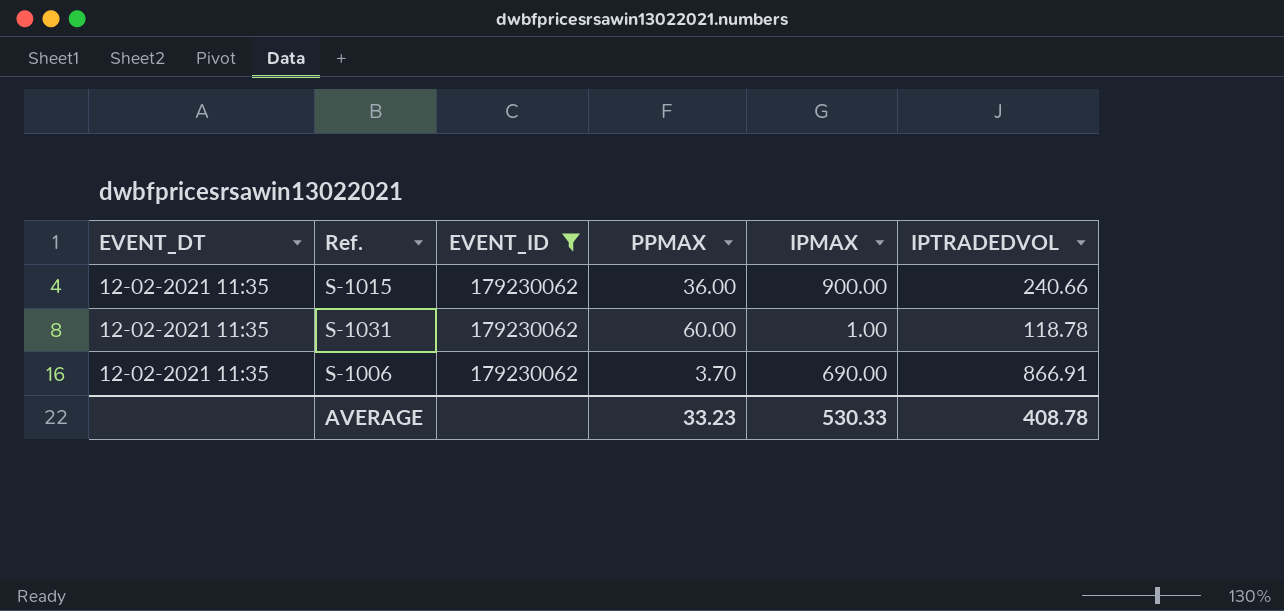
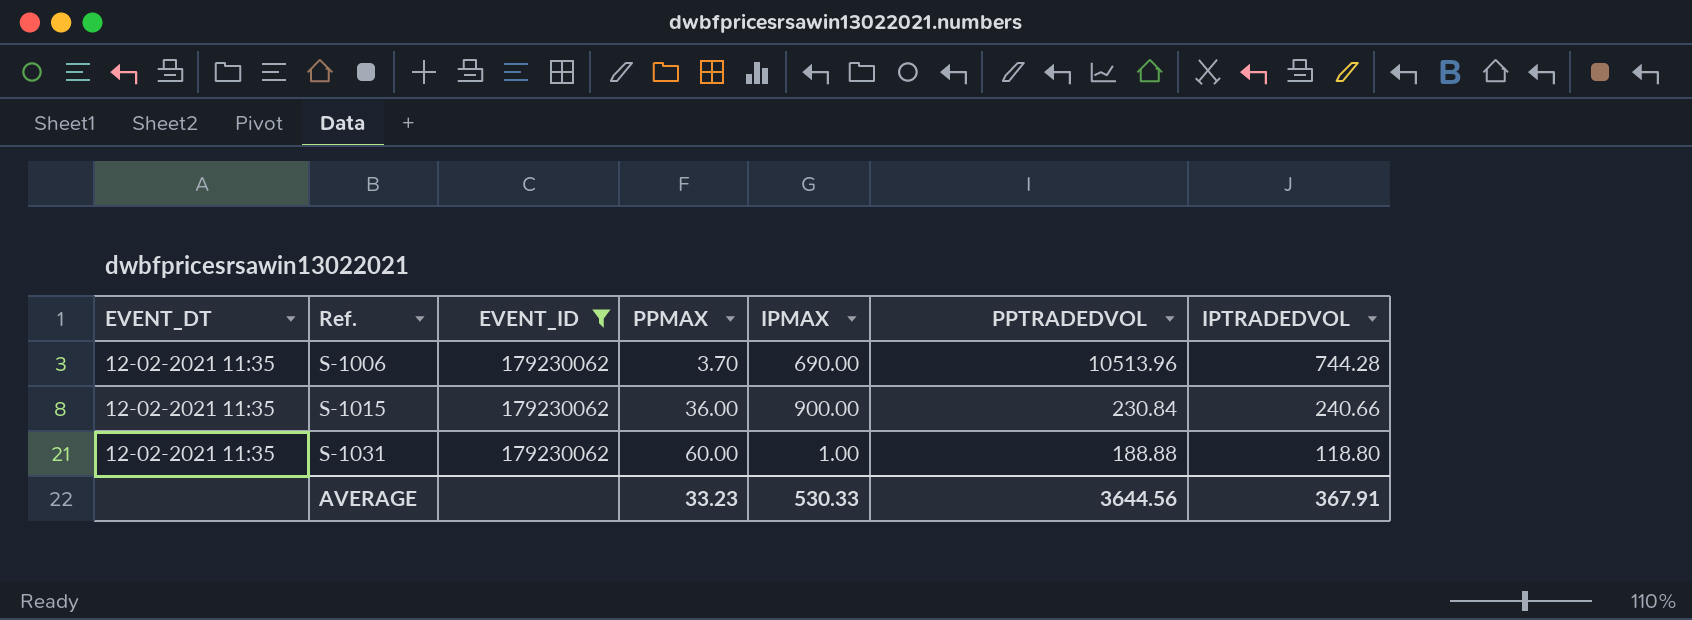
row order: none -> Ref. ascending
column PPTRADEDVOL | position: none -> 6
S-1006 | IPTRADEDVOL: 866.91 -> 744.28
S-1031 | IPTRADEDVOL: 118.78 -> 118.80
AVERAGE | IPTRADEDVOL: 408.78 -> 367.91

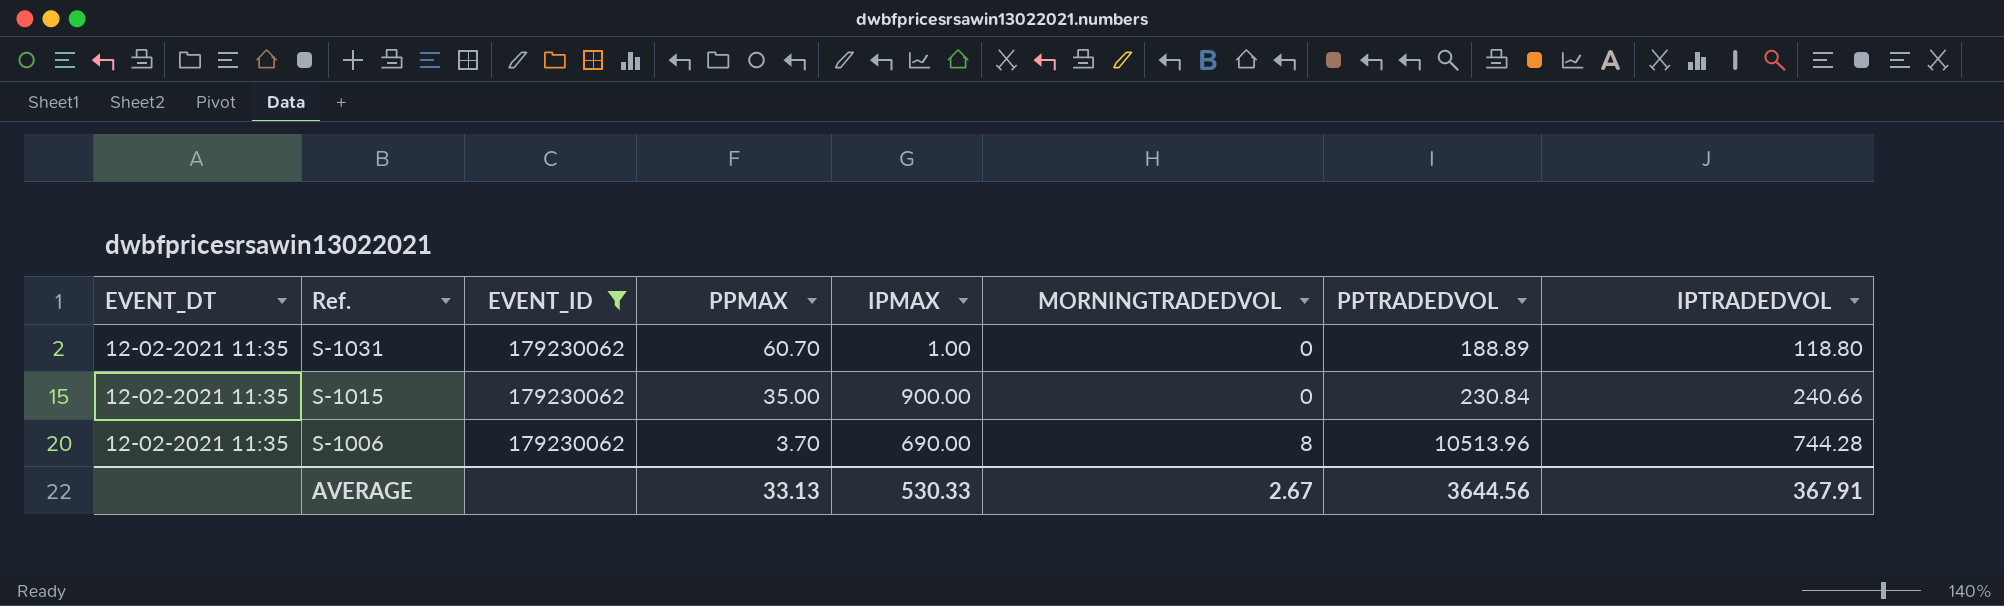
row order: Ref. ascending -> Ref. descending
column MORNINGTRADEDVOL | position: none -> 6
S-1031 | PPMAX: 60.00 -> 60.70
S-1031 | PPTRADEDVOL: 188.88 -> 188.89
S-1015 | PPMAX: 36.00 -> 35.00
AVERAGE | PPMAX: 33.23 -> 33.13

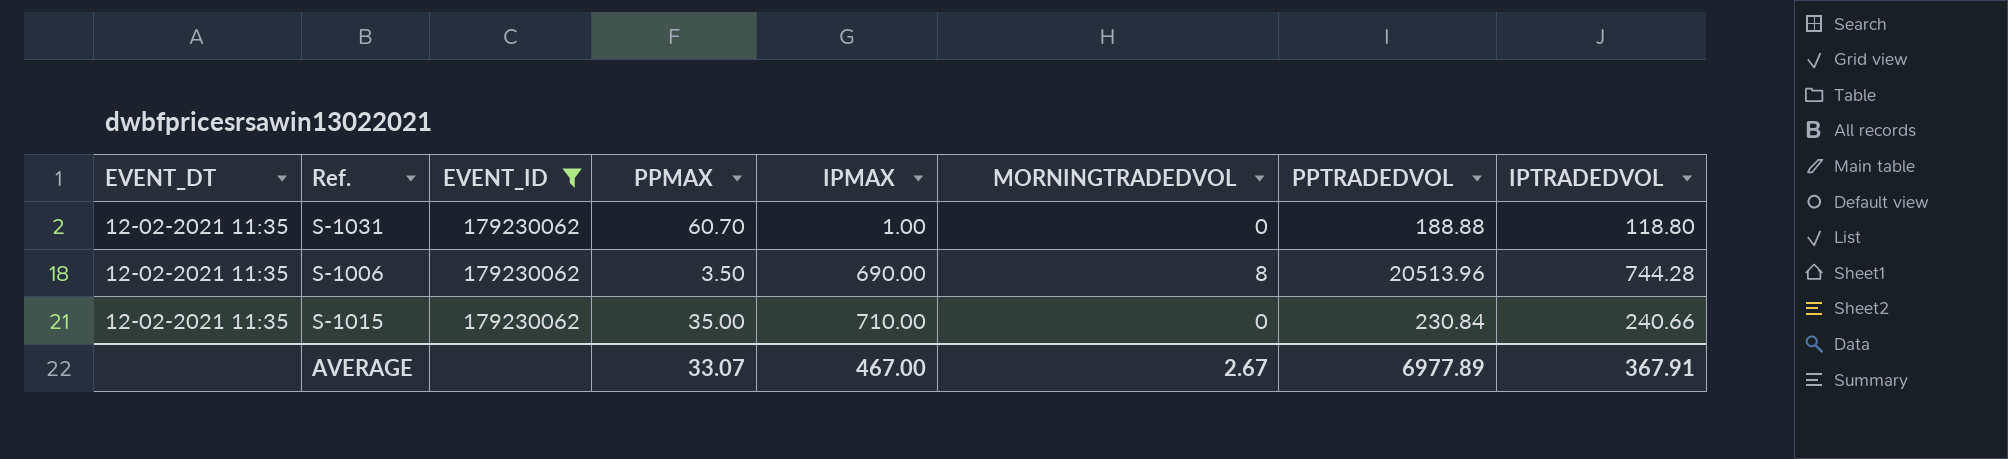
row order: Ref. descending -> IPMAX ascending
S-1031 | PPTRADEDVOL: 188.89 -> 188.88
S-1006 | PPMAX: 3.70 -> 3.50
S-1006 | PPTRADEDVOL: 10513.96 -> 20513.96
S-1015 | IPMAX: 900.00 -> 710.00
AVERAGE | PPMAX: 33.13 -> 33.07
AVERAGE | IPMAX: 530.33 -> 467.00
AVERAGE | PPTRADEDVOL: 3644.56 -> 6977.89

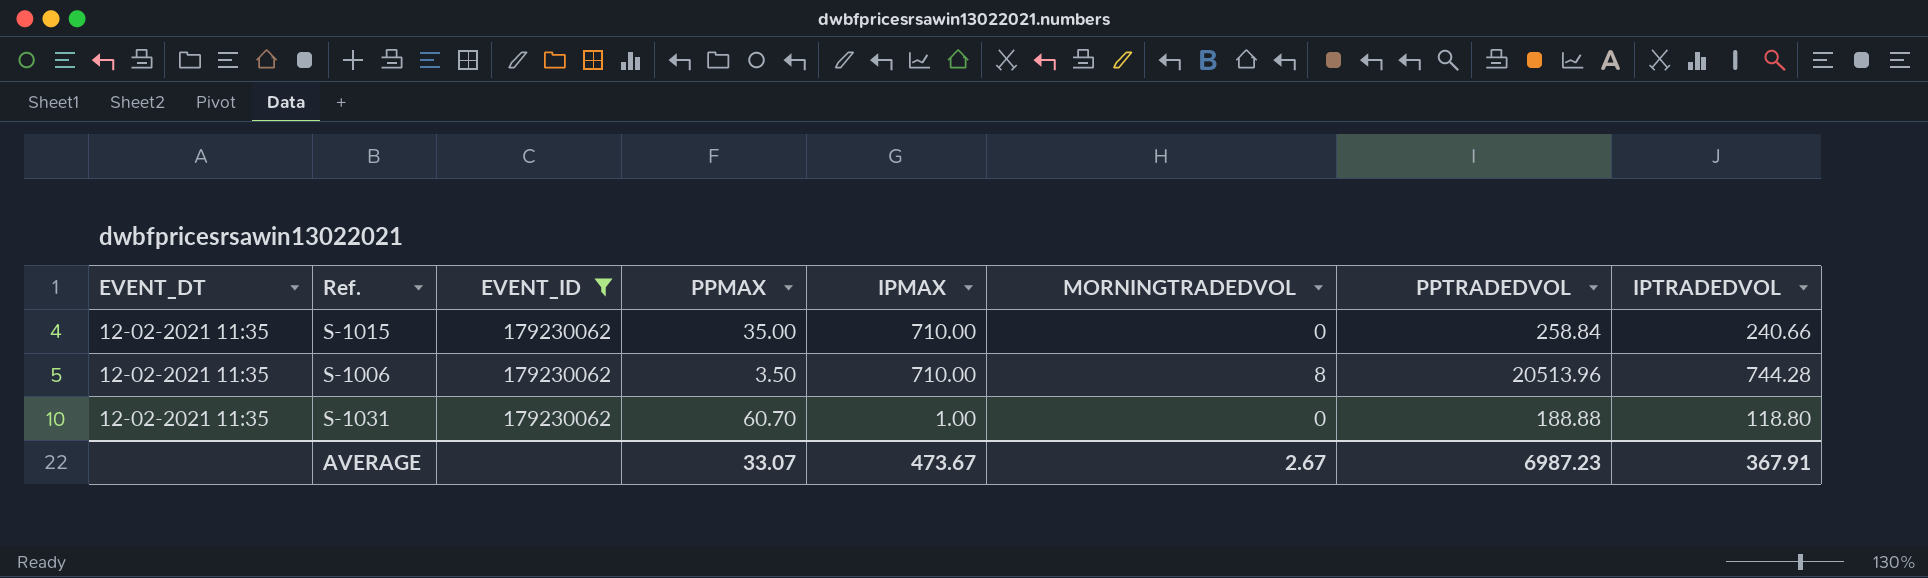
row order: IPMAX ascending -> IPMAX descending
S-1015 | PPTRADEDVOL: 230.84 -> 258.84
S-1006 | IPMAX: 690.00 -> 710.00
AVERAGE | IPMAX: 467.00 -> 473.67
AVERAGE | PPTRADEDVOL: 6977.89 -> 6987.23

